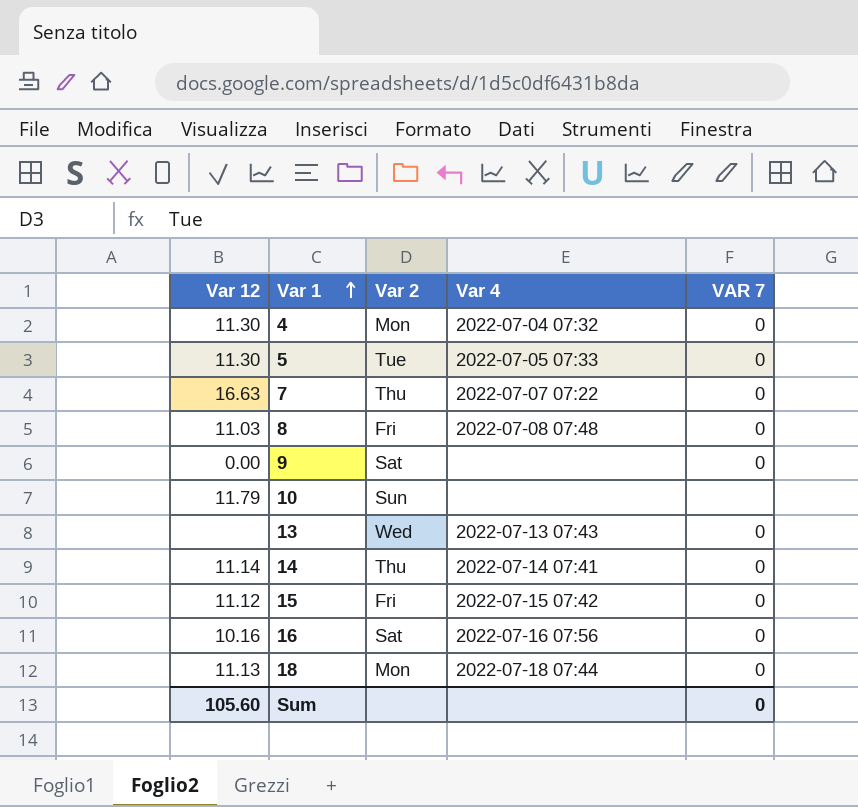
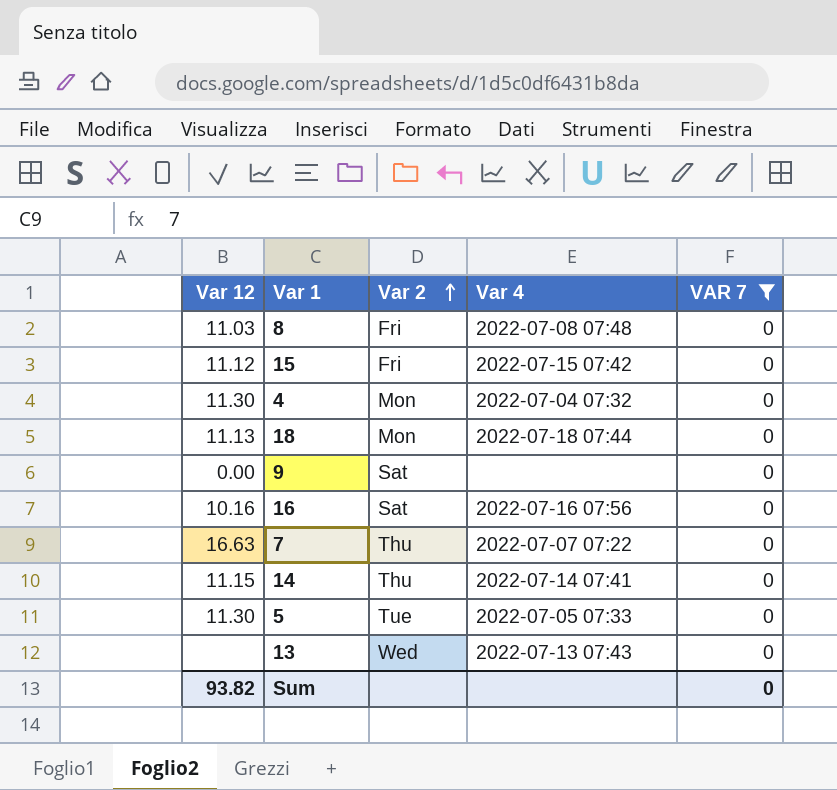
filter: none -> VAR 7 = 0
row order: Var 1 ascending -> Var 2 ascending
14 | Var 12: 11.14 -> 11.15
Sum | Var 12: 105.60 -> 93.82

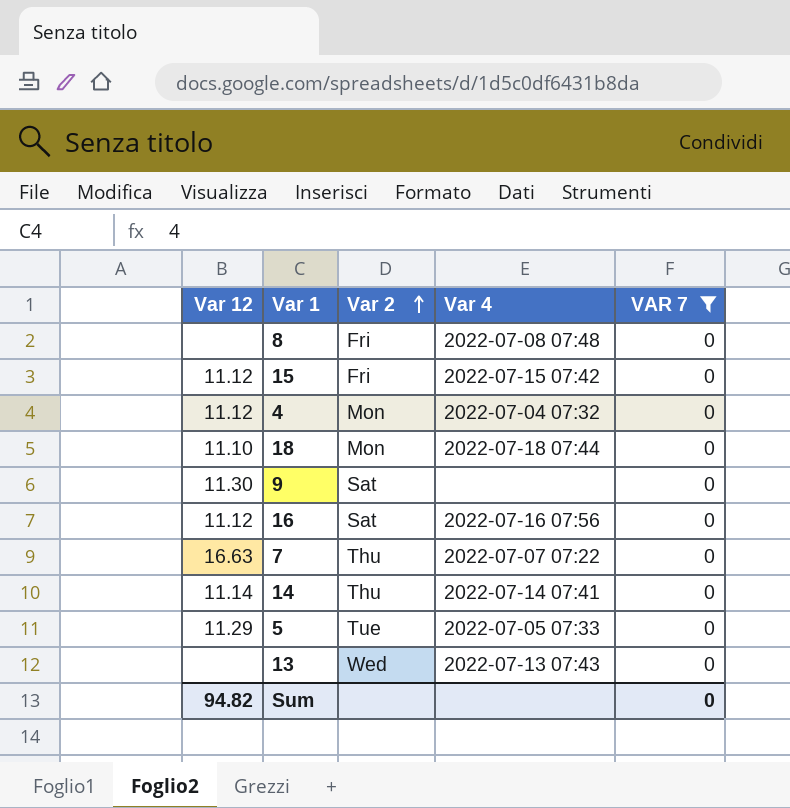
8 | Var 12: 11.03 -> none
4 | Var 12: 11.30 -> 11.12
18 | Var 12: 11.13 -> 11.10
9 | Var 12: 0.00 -> 11.30
16 | Var 12: 10.16 -> 11.12
14 | Var 12: 11.15 -> 11.14
5 | Var 12: 11.30 -> 11.29
Sum | Var 12: 93.82 -> 94.82

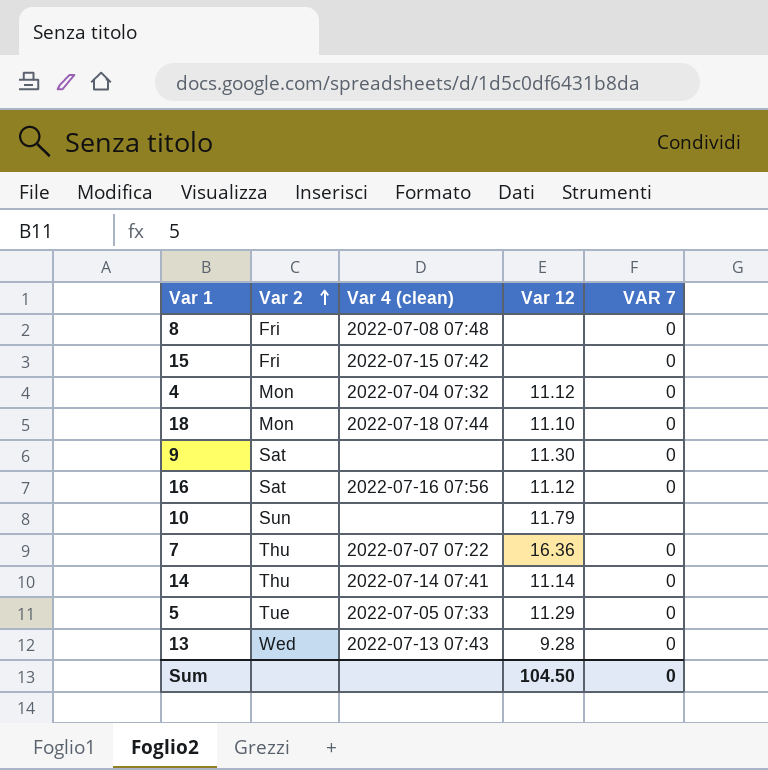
filter: VAR 7 = 0 -> none
column name: Var 4 -> Var 4 (clean)
column Var 12 | position: 1 -> 4
15 | Var 12: 11.12 -> none
7 | Var 12: 16.63 -> 16.36
13 | Var 12: none -> 9.28
Sum | Var 12: 94.82 -> 104.50

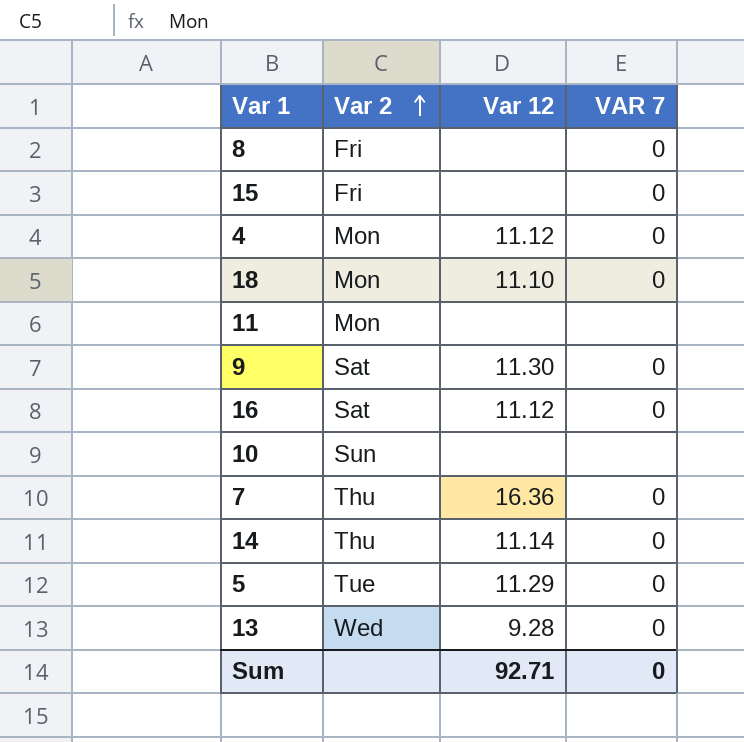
column Var 4 (clean) | position: 3 -> none
row 11: none -> Mon | none | none
10 | Var 12: 11.79 -> none
Sum | Var 12: 104.50 -> 92.71

